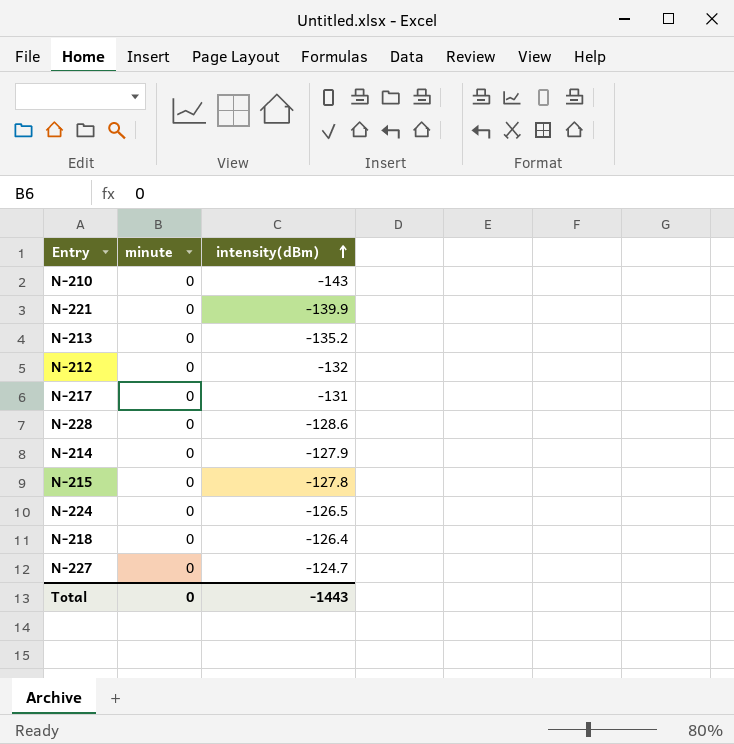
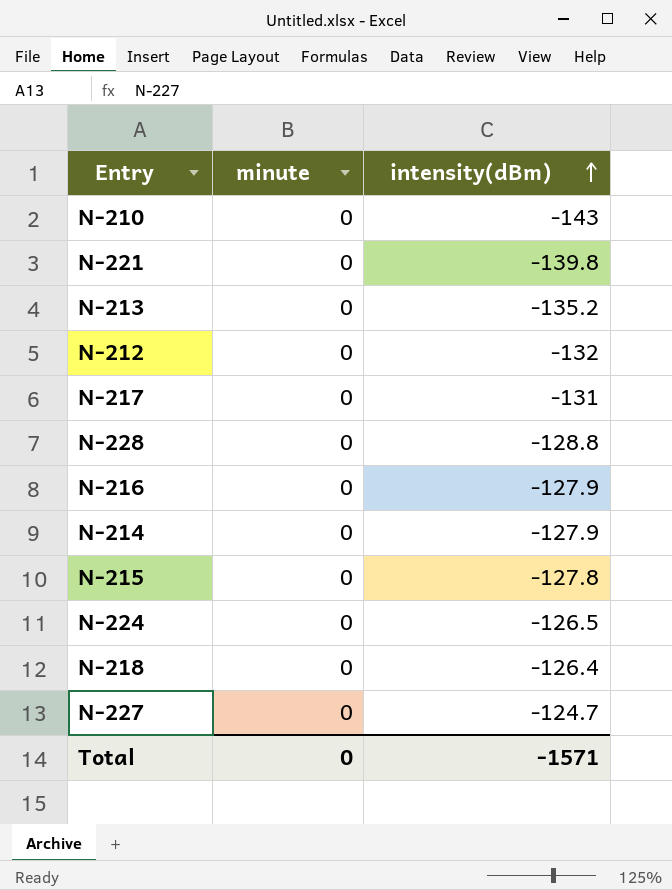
N-221 | intensity(dBm): -139.9 -> -139.8
N-228 | intensity(dBm): -128.6 -> -128.8
row N-216: none -> 0 | -127.9
Total | intensity(dBm): -1443 -> -1571

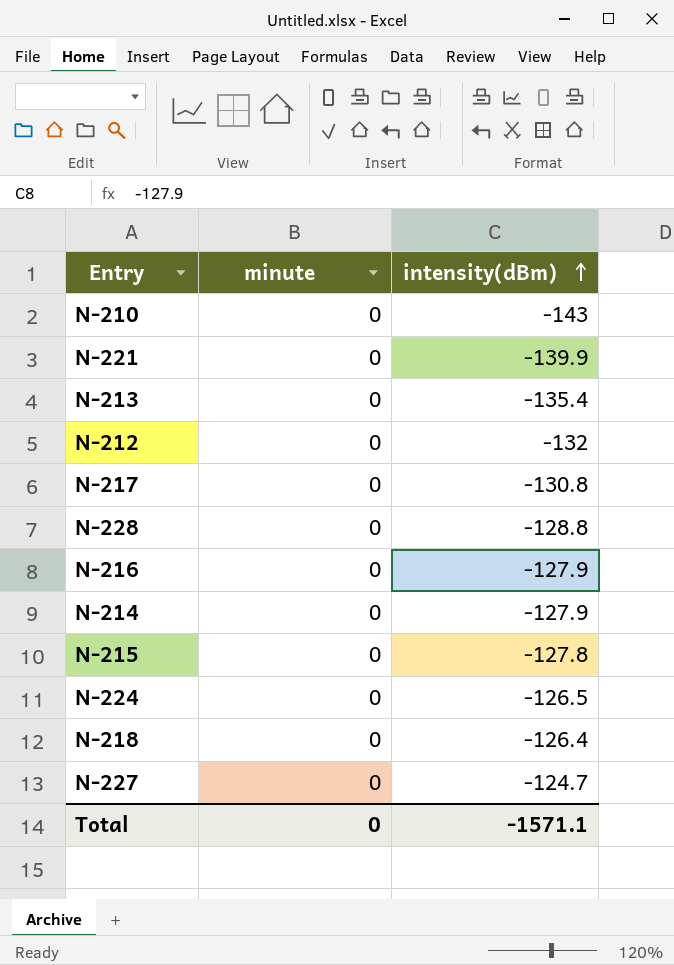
N-221 | intensity(dBm): -139.8 -> -139.9
N-213 | intensity(dBm): -135.2 -> -135.4
N-217 | intensity(dBm): -131 -> -130.8
Total | intensity(dBm): -1571 -> -1571.1

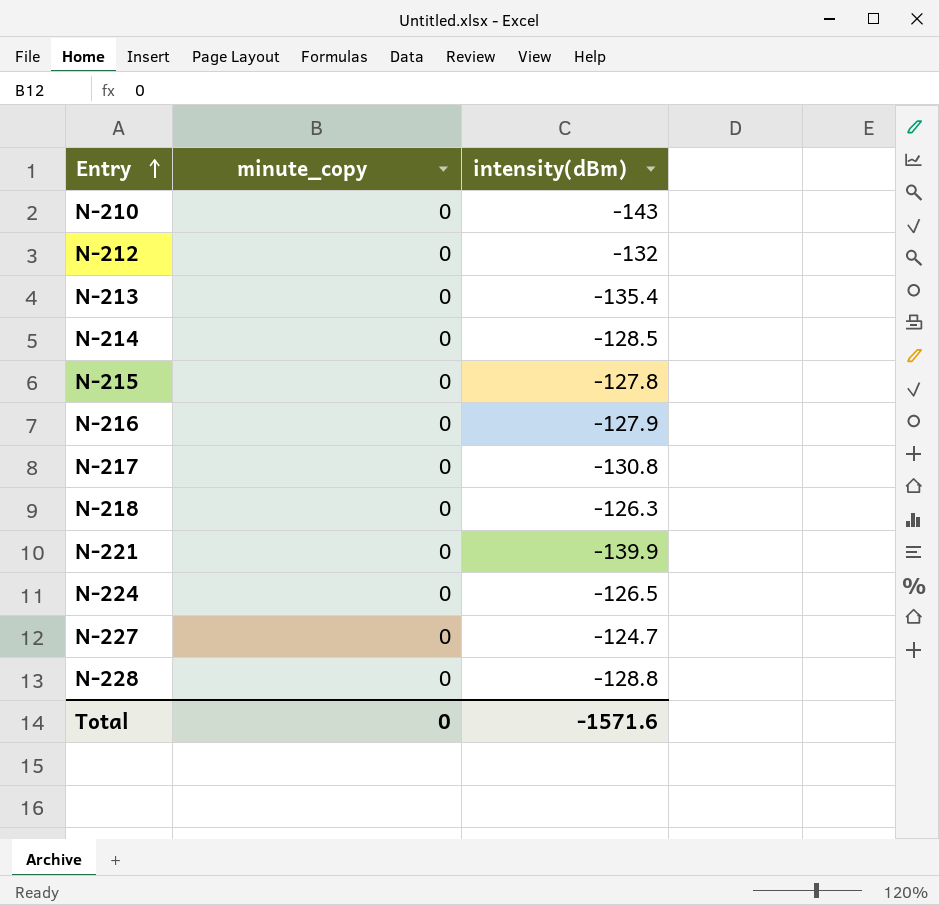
row order: intensity(dBm) ascending -> Entry ascending
column name: minute -> minute_copy
N-214 | intensity(dBm): -127.9 -> -128.5
N-218 | intensity(dBm): -126.4 -> -126.3
Total | intensity(dBm): -1571.1 -> -1571.6

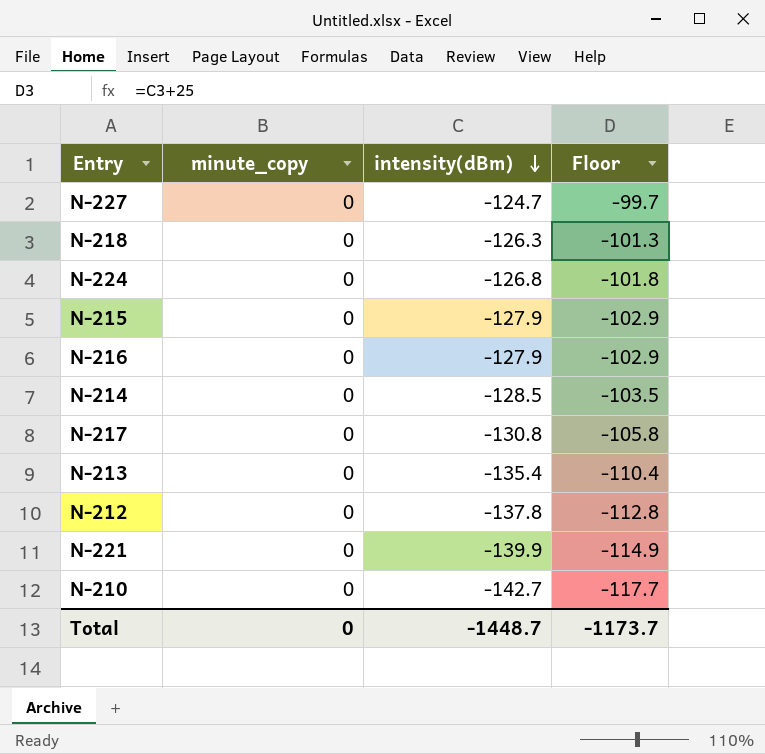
row order: Entry ascending -> intensity(dBm) descending
column Floor | formula: none -> [intensity(dBm)] + 25
row N-228: 0 | -128.8 -> none
N-224 | intensity(dBm): -126.5 -> -126.8
N-215 | intensity(dBm): -127.8 -> -127.9
N-212 | intensity(dBm): -132 -> -137.8
N-210 | intensity(dBm): -143 -> -142.7
Total | intensity(dBm): -1571.6 -> -1448.7

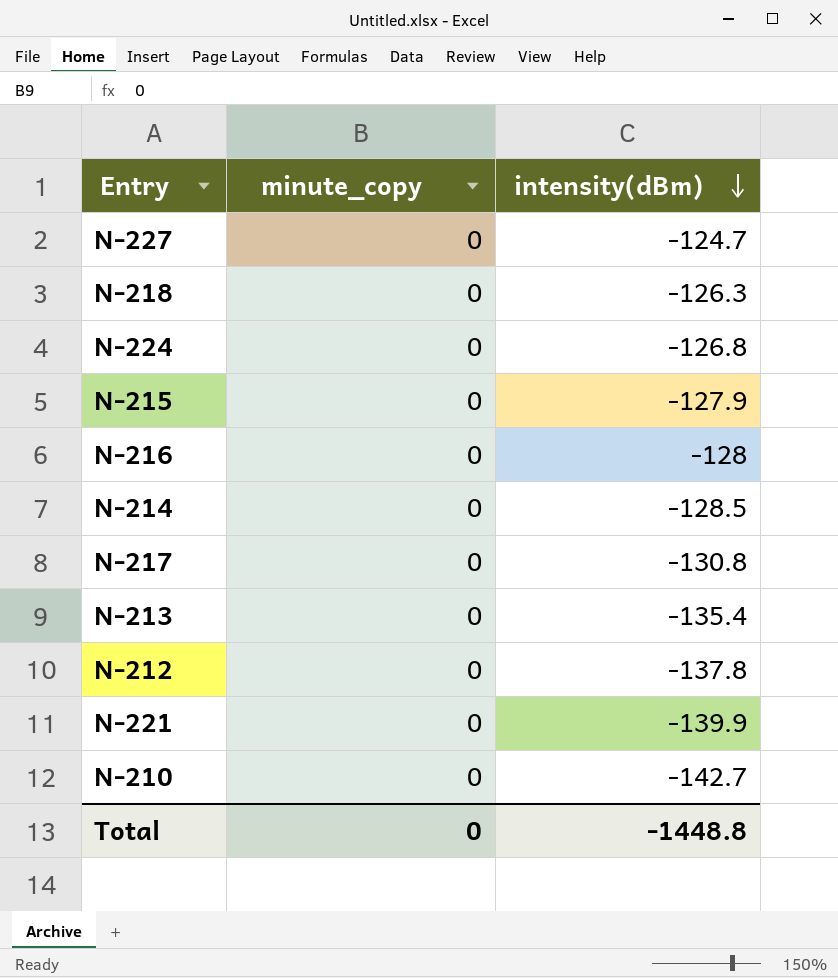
column Floor | formula: [intensity(dBm)] + 25 -> none
N-216 | intensity(dBm): -127.9 -> -128
Total | intensity(dBm): -1448.7 -> -1448.8

